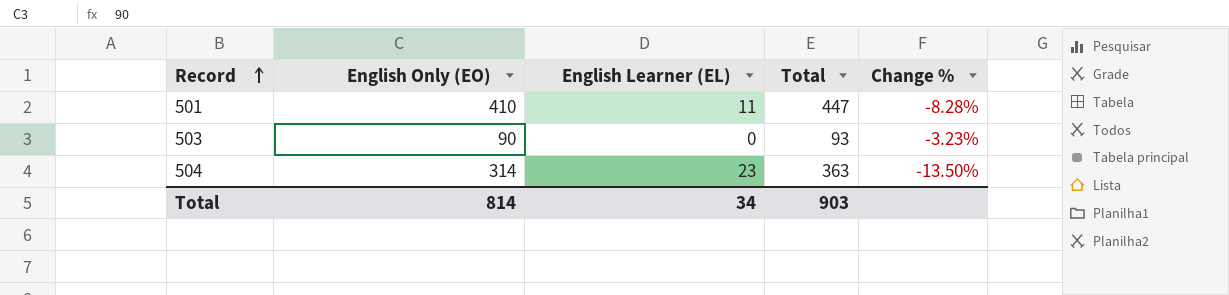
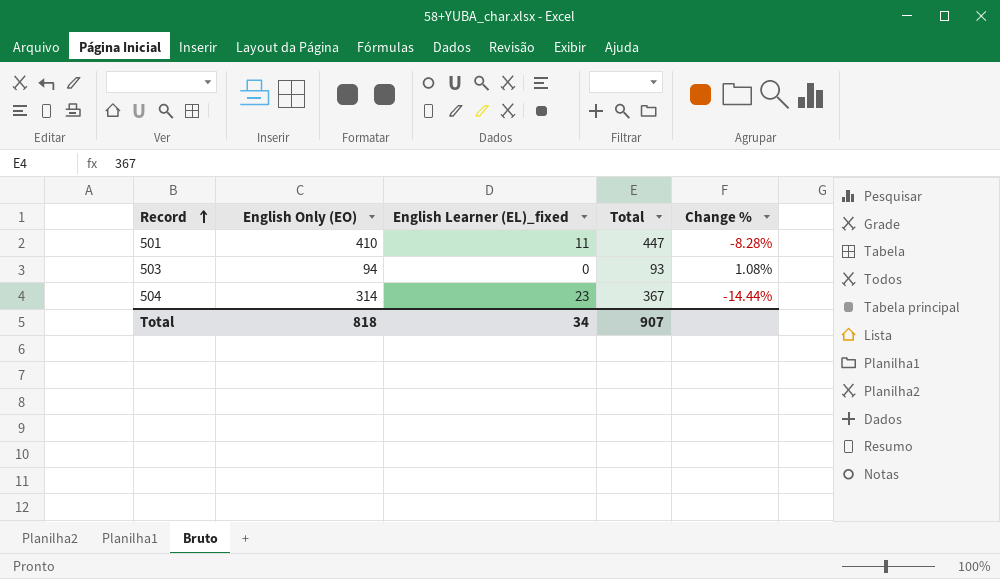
column name: English Learner (EL) -> English Learner (EL)_fixed
503 | English Only (EO): 90 -> 94
503 | Change %: -3.23% -> 1.08%
504 | Total: 363 -> 367
504 | Change %: -13.50% -> -14.44%
Total | English Only (EO): 814 -> 818
Total | Total: 903 -> 907

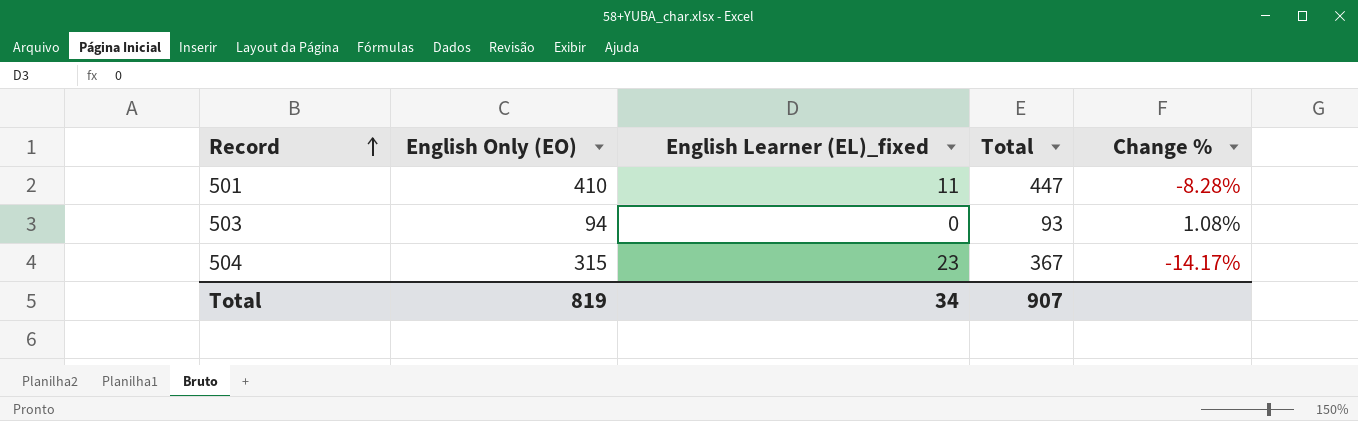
504 | English Only (EO): 314 -> 315
504 | Change %: -14.44% -> -14.17%
Total | English Only (EO): 818 -> 819

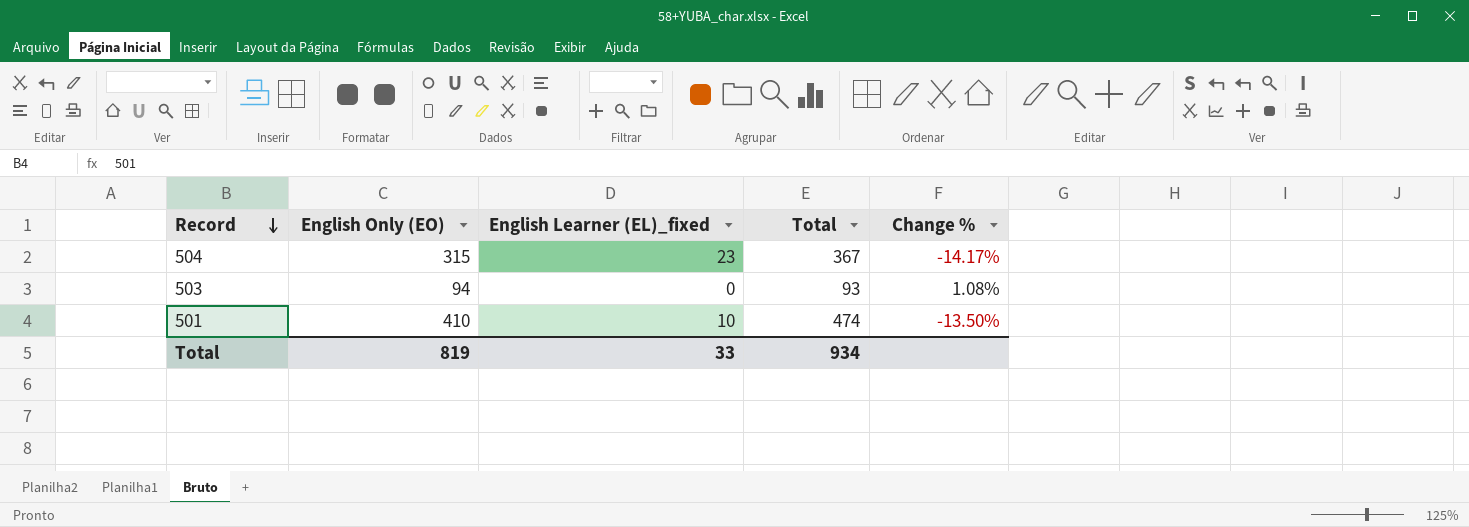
row order: Record ascending -> Record descending
501 | English Learner (EL)_fixed: 11 -> 10
501 | Total: 447 -> 474
501 | Change %: -8.28% -> -13.50%
Total | English Learner (EL)_fixed: 34 -> 33
Total | Total: 907 -> 934

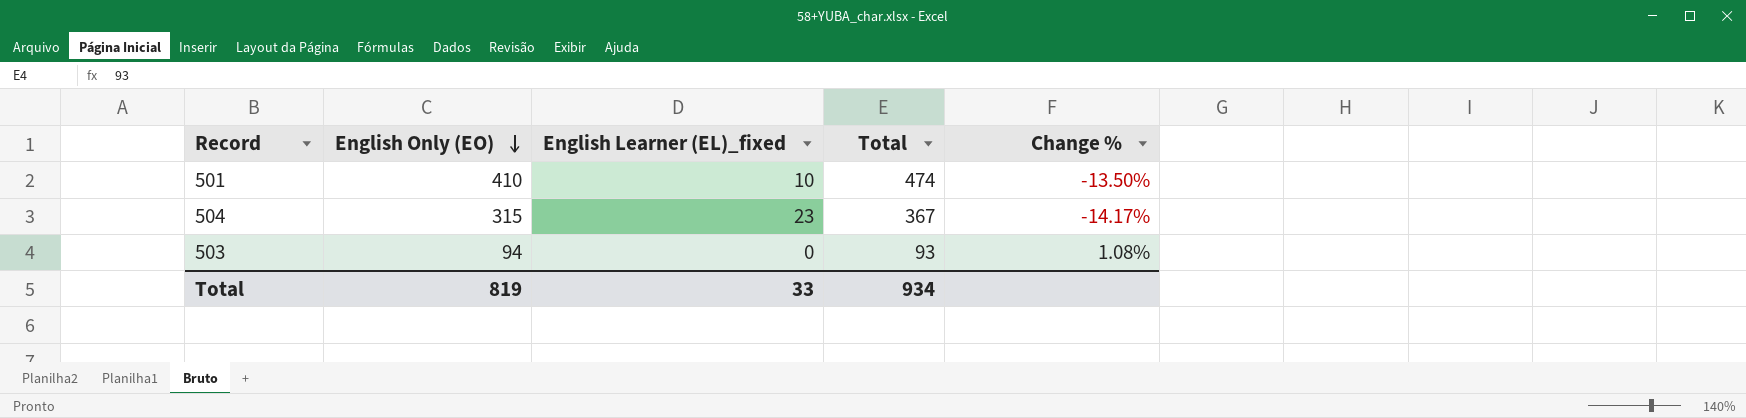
row order: Record descending -> English Only (EO) descending

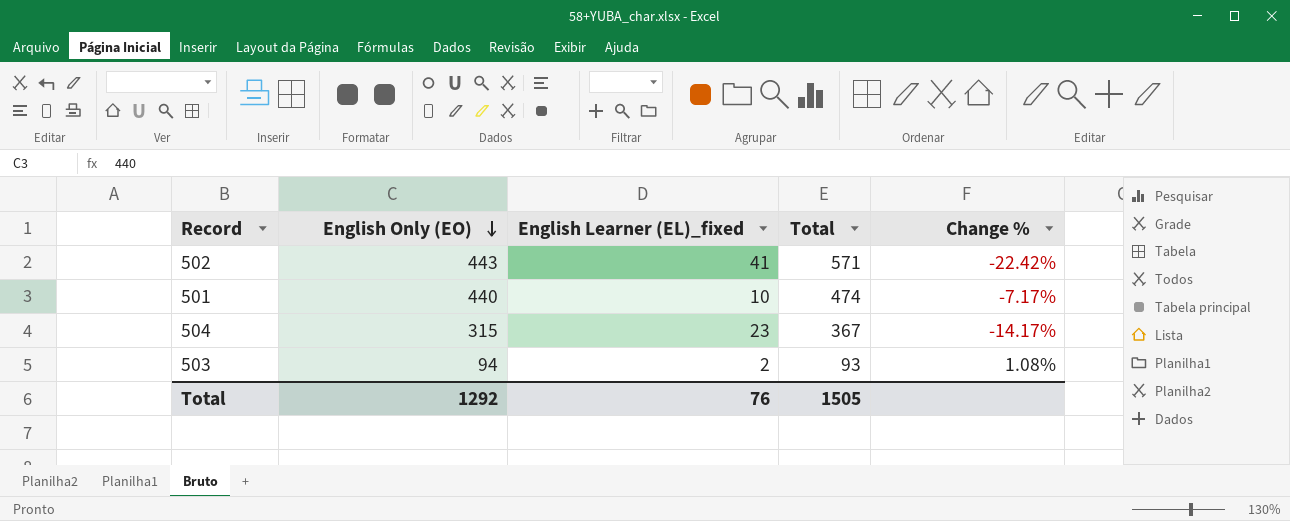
row 502: none -> 443 | 41 | 571 | -22.42%
501 | English Only (EO): 410 -> 440
501 | Change %: -13.50% -> -7.17%
503 | English Learner (EL)_fixed: 0 -> 2
Total | English Only (EO): 819 -> 1292
Total | English Learner (EL)_fixed: 33 -> 76
Total | Total: 934 -> 1505

